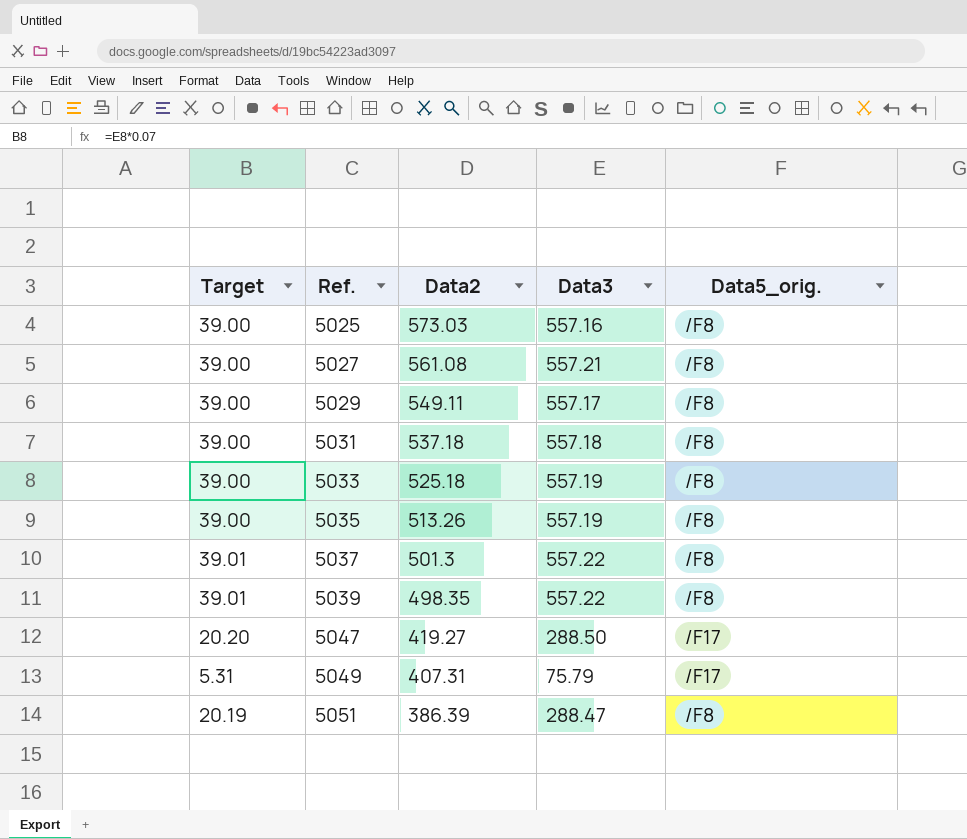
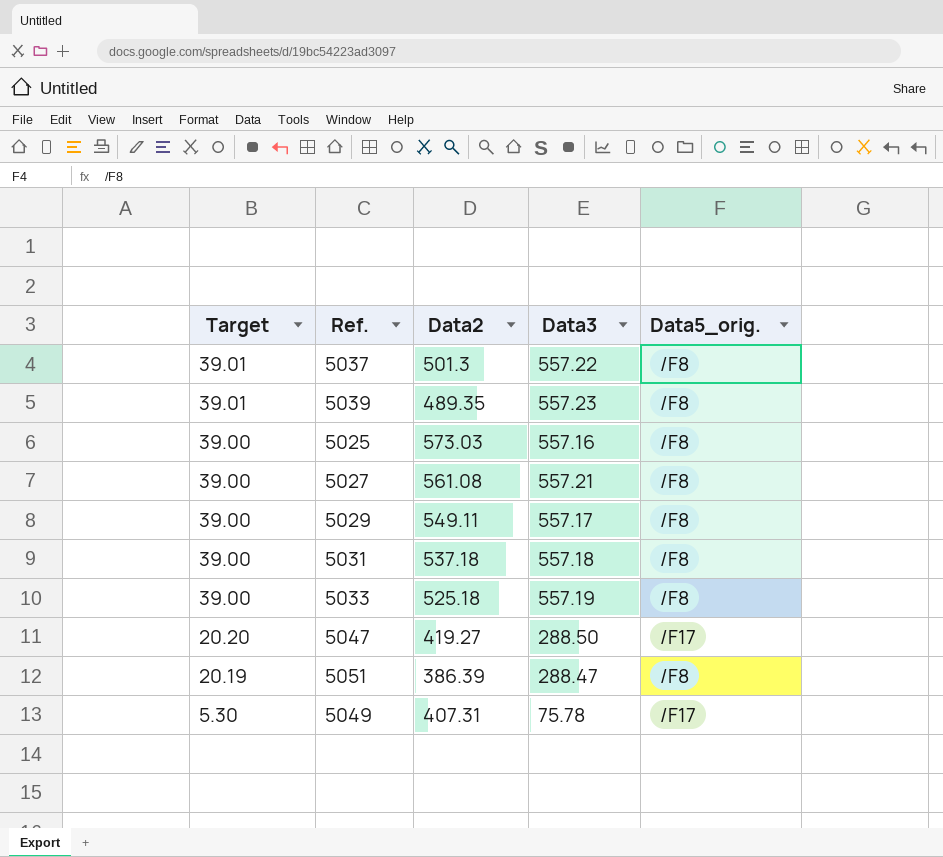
row order: Ref. ascending -> Target descending
row 5035: 39.00 | 513.26 | 557.19 | /F8 -> none
5039 | Data2: 498.35 -> 489.35
5039 | Data3: 557.22 -> 557.23
5049 | Target: 5.31 -> 5.30
5049 | Data3: 75.79 -> 75.78

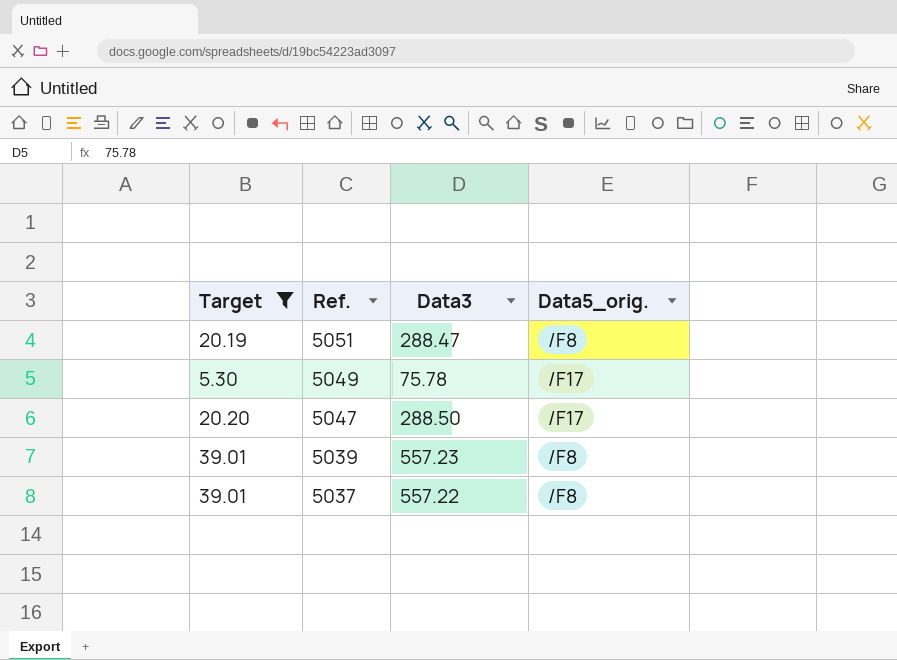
filter: none -> Target != 39.00
row order: Target descending -> Ref. descending
column Data2 | position: 3 -> none

